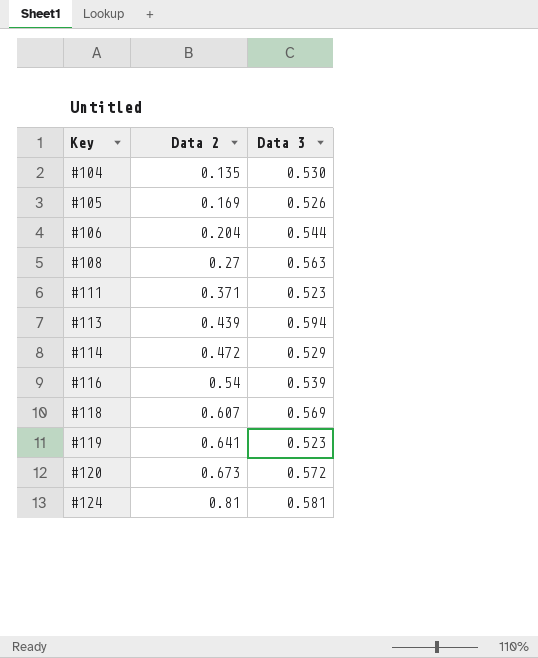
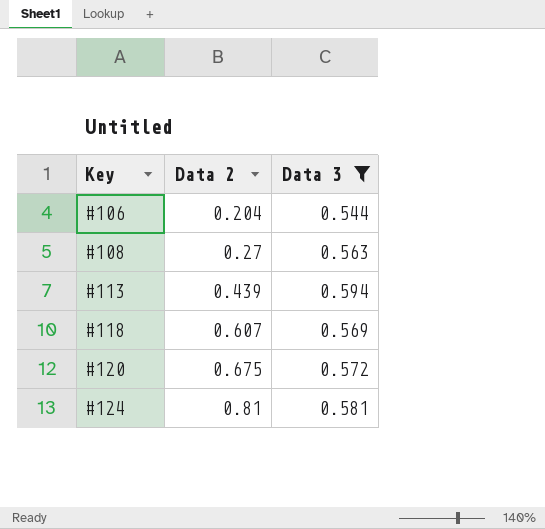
filter: none -> Data 3 >= 0.544
#120 | Data 2: 0.673 -> 0.675

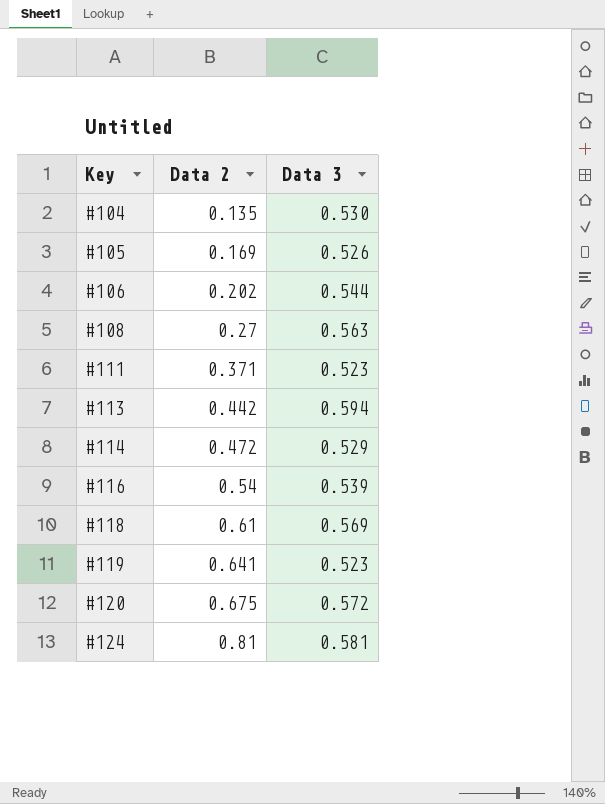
filter: Data 3 >= 0.544 -> none
#106 | Data 2: 0.204 -> 0.202
#113 | Data 2: 0.439 -> 0.442
#118 | Data 2: 0.607 -> 0.61

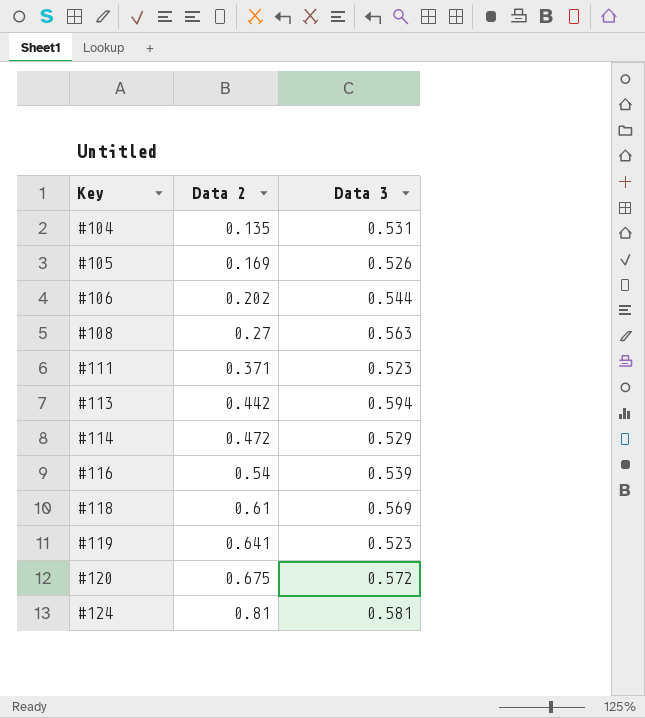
#104 | Data 3: 0.530 -> 0.531

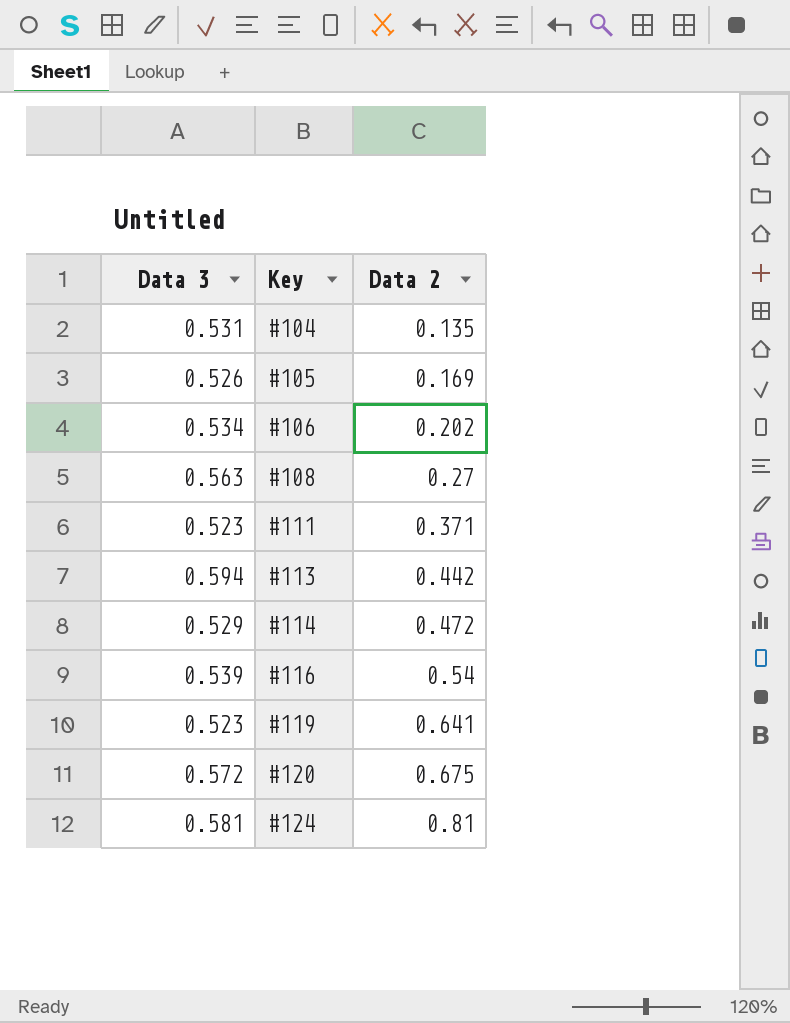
column Data 3 | position: 3 -> 1
row #118: 0.61 | 0.569 -> none
#106 | Data 3: 0.544 -> 0.534

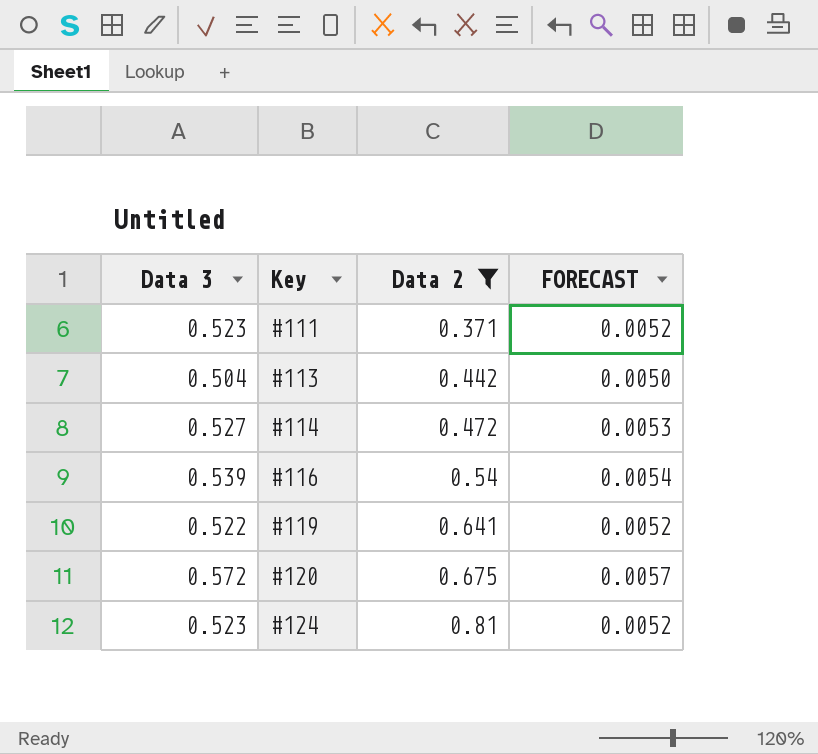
filter: none -> Data 2 >= 0.371
column FORECAST | formula: none -> [Data 3] * 0.01
#113 | Data 3: 0.594 -> 0.504
#114 | Data 3: 0.529 -> 0.527
#119 | Data 3: 0.523 -> 0.522
#124 | Data 3: 0.581 -> 0.523

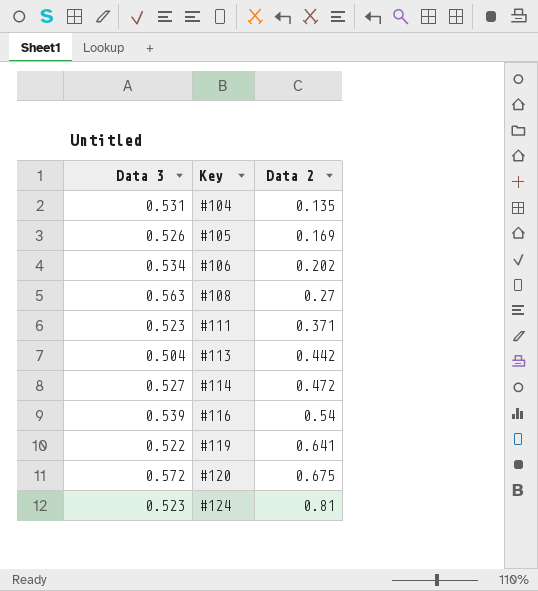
filter: Data 2 >= 0.371 -> none
column FORECAST | formula: [Data 3] * 0.01 -> none

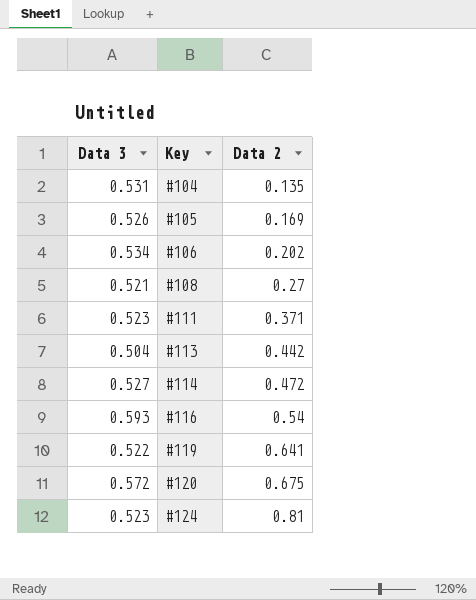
#108 | Data 3: 0.563 -> 0.521
#116 | Data 3: 0.539 -> 0.593

